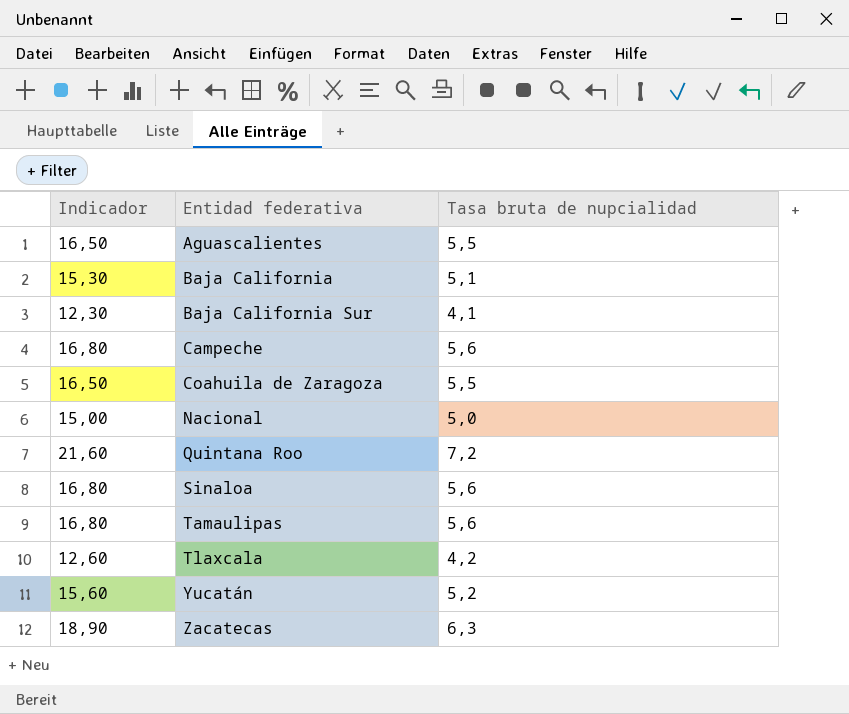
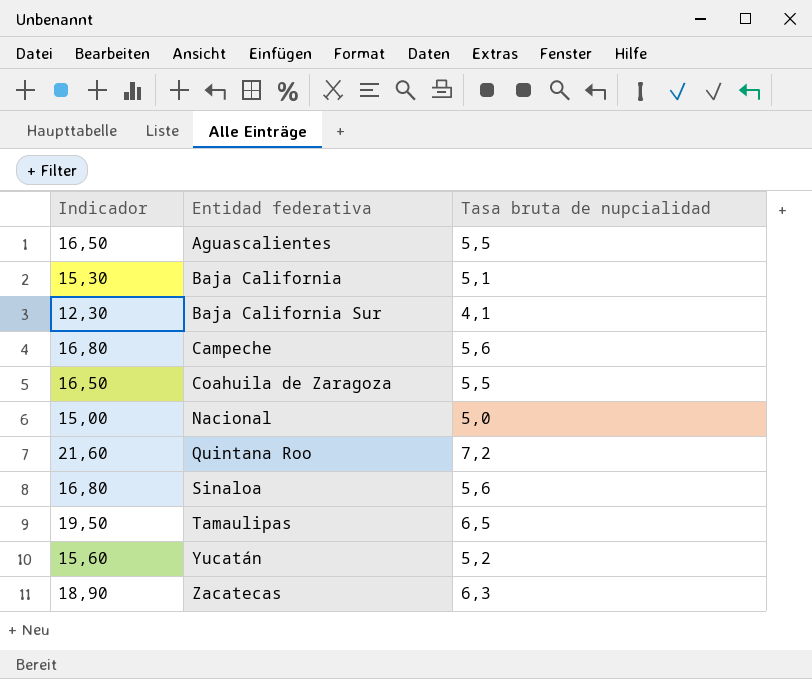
row Tlaxcala: 12,60 | 4,2 -> none
Tamaulipas | Indicador: 16,80 -> 19,50
Tamaulipas | Tasa bruta de nupcialidad: 5,6 -> 6,5

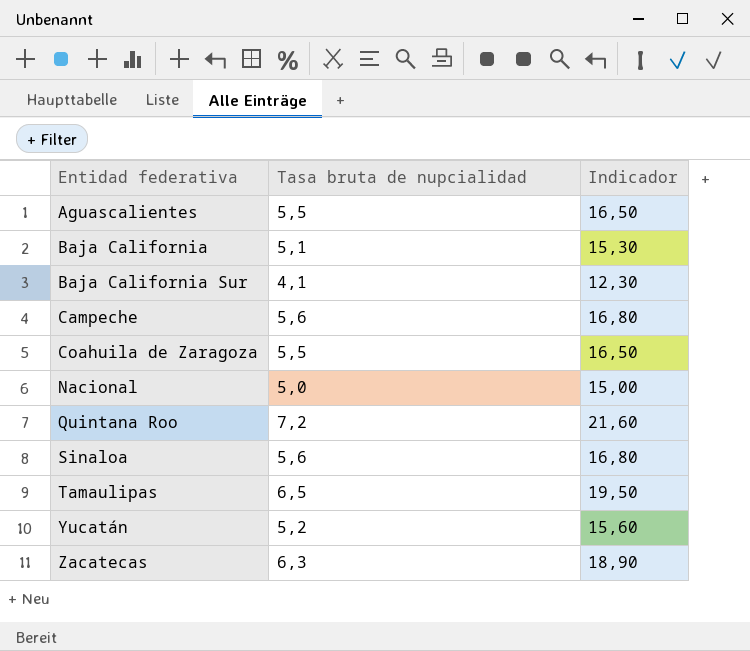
column Indicador | position: 1 -> 3

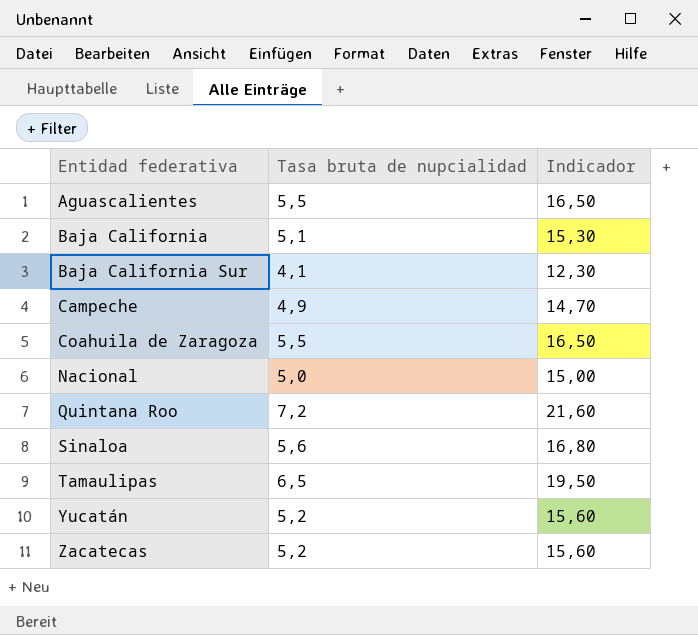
Campeche | Tasa bruta de nupcialidad: 5,6 -> 4,9
Campeche | Indicador: 16,80 -> 14,70
Zacatecas | Tasa bruta de nupcialidad: 6,3 -> 5,2
Zacatecas | Indicador: 18,90 -> 15,60

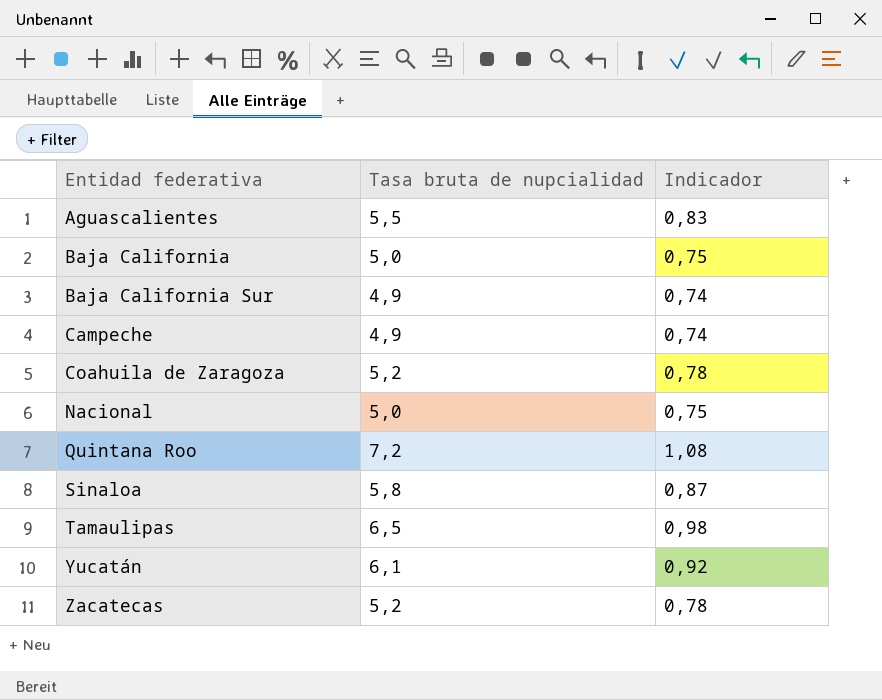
column Indicador | formula: [Tasa bruta de nupcialidad] * 3 -> [Tasa bruta de nupcialidad] * 0,15
Baja California | Tasa bruta de nupcialidad: 5,1 -> 5,0
Baja California Sur | Tasa bruta de nupcialidad: 4,1 -> 4,9
Coahuila de Zaragoza | Tasa bruta de nupcialidad: 5,5 -> 5,2
Sinaloa | Tasa bruta de nupcialidad: 5,6 -> 5,8
Yucatán | Tasa bruta de nupcialidad: 5,2 -> 6,1

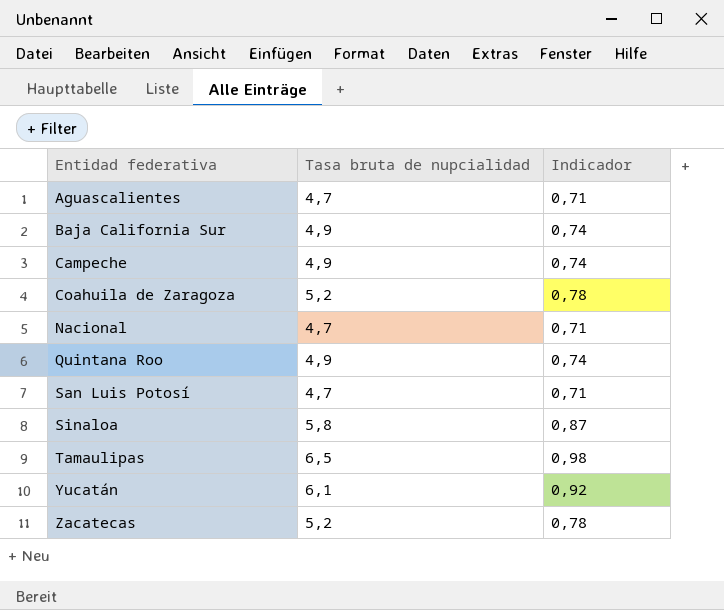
row Baja California: 5,0 | 0,75 -> none
Aguascalientes | Tasa bruta de nupcialidad: 5,5 -> 4,7
Aguascalientes | Indicador: 0,83 -> 0,71
Nacional | Tasa bruta de nupcialidad: 5,0 -> 4,7
Nacional | Indicador: 0,75 -> 0,71
Quintana Roo | Tasa bruta de nupcialidad: 7,2 -> 4,9
Quintana Roo | Indicador: 1,08 -> 0,74
row San Luis Potosí: none -> 4,7 | 0,71

